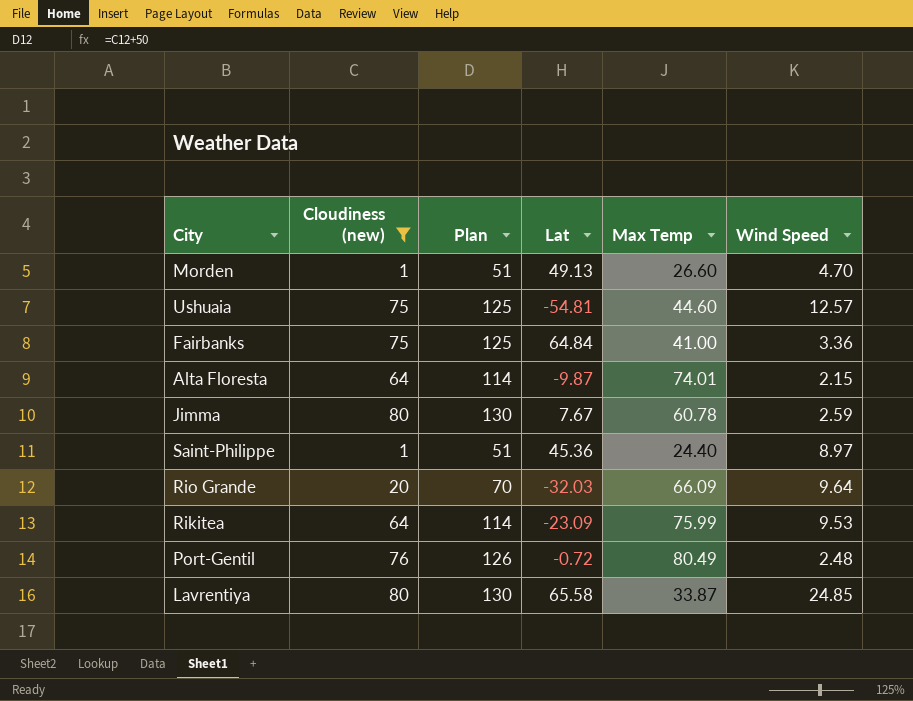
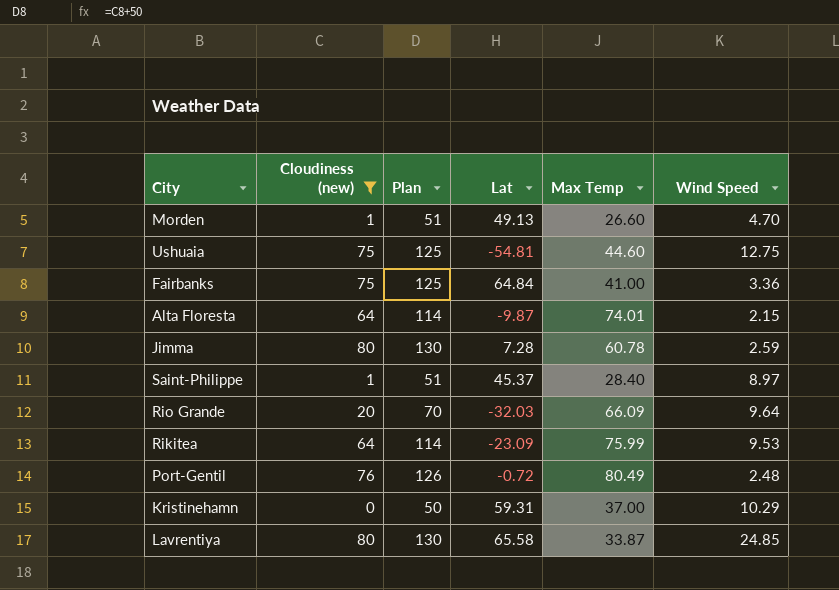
Ushuaia | Wind Speed: 12.57 -> 12.75
Jimma | Lat: 7.67 -> 7.28
Saint-Philippe | Lat: 45.36 -> 45.37
Saint-Philippe | Max Temp: 24.40 -> 28.40
row Kristinehamn: none -> 0 | 50 | 59.31 | 37.00 | 10.29

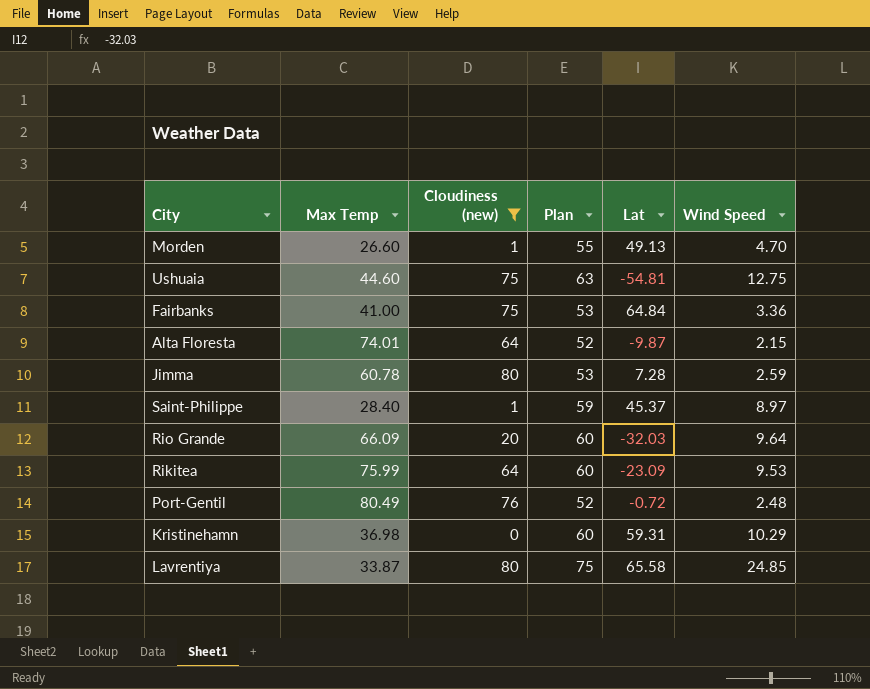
column Max Temp | position: 5 -> 2
column Plan | formula: [Cloudiness (new)] + 50 -> [Wind Speed] + 50
Kristinehamn | Max Temp: 37.00 -> 36.98

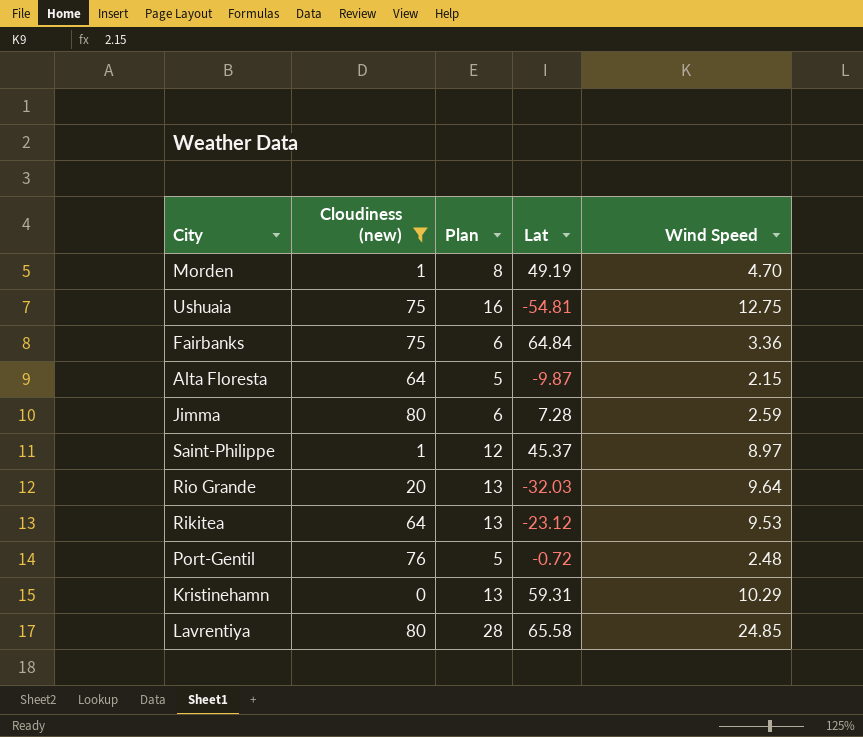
column Max Temp | position: 2 -> none
column Plan | formula: [Wind Speed] + 50 -> [Wind Speed] + 3
Morden | Lat: 49.13 -> 49.19
Rikitea | Lat: -23.09 -> -23.12

